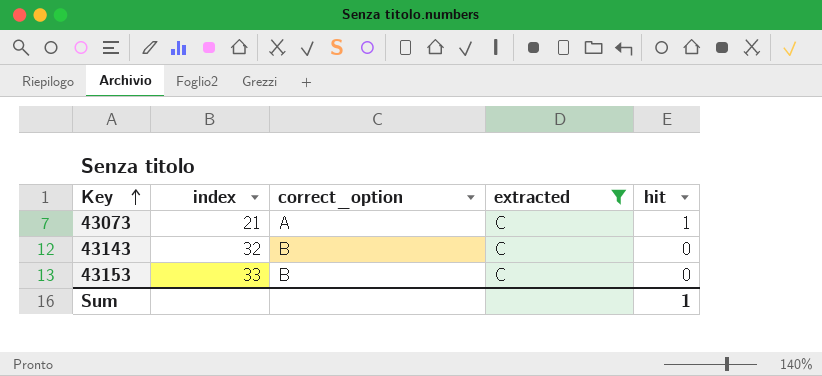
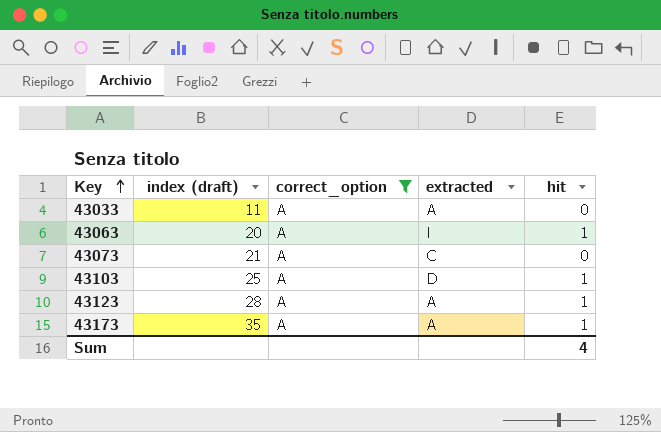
filter: extracted = C -> correct_option = A
column name: index -> index (draft)
43073 | hit: 1 -> 0
Sum | hit: 1 -> 4

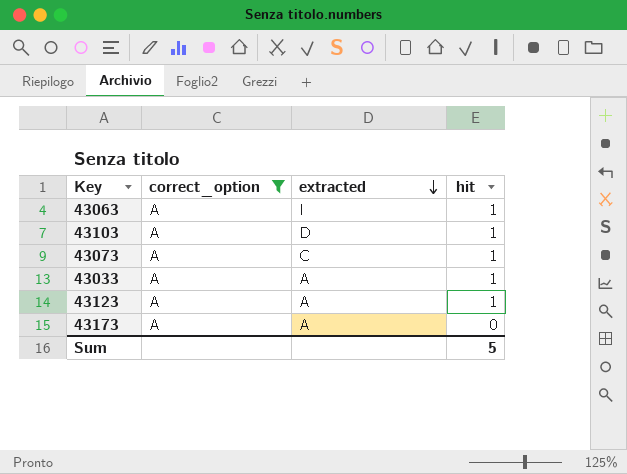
row order: Key ascending -> extracted descending
column index (draft) | position: 2 -> none
43073 | hit: 0 -> 1
43033 | hit: 0 -> 1
43173 | hit: 1 -> 0
Sum | hit: 4 -> 5

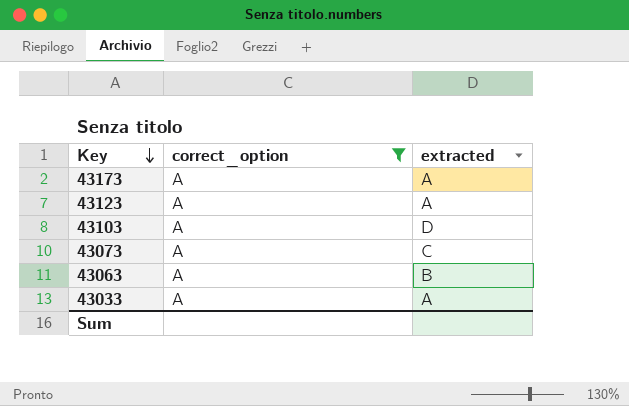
row order: extracted descending -> Key descending
column hit | position: 4 -> none
43063 | extracted: I -> B

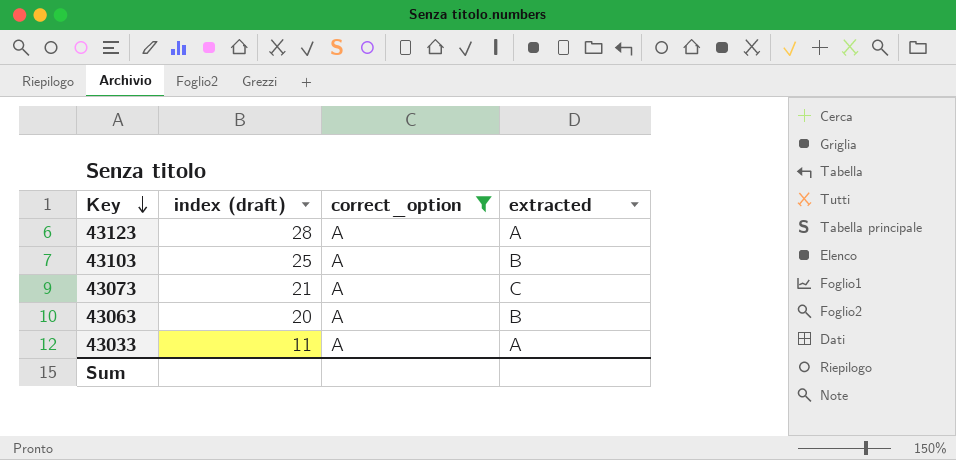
column index (draft) | position: none -> 2
row 43173: A | A -> none
43103 | extracted: D -> B

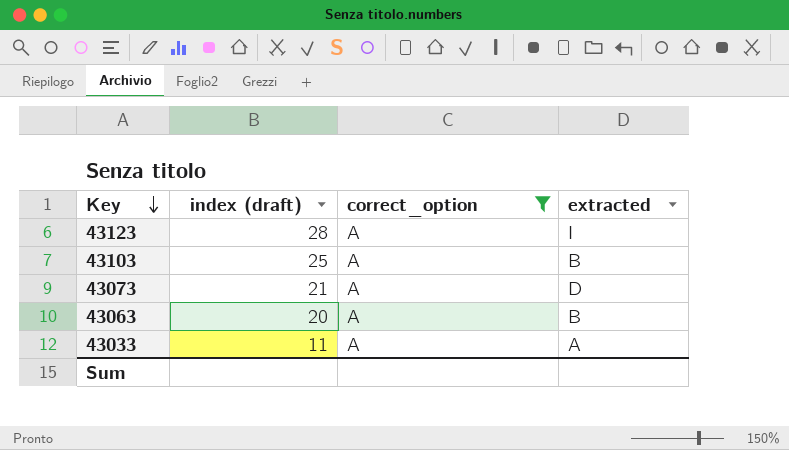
43123 | extracted: A -> I
43073 | extracted: C -> D

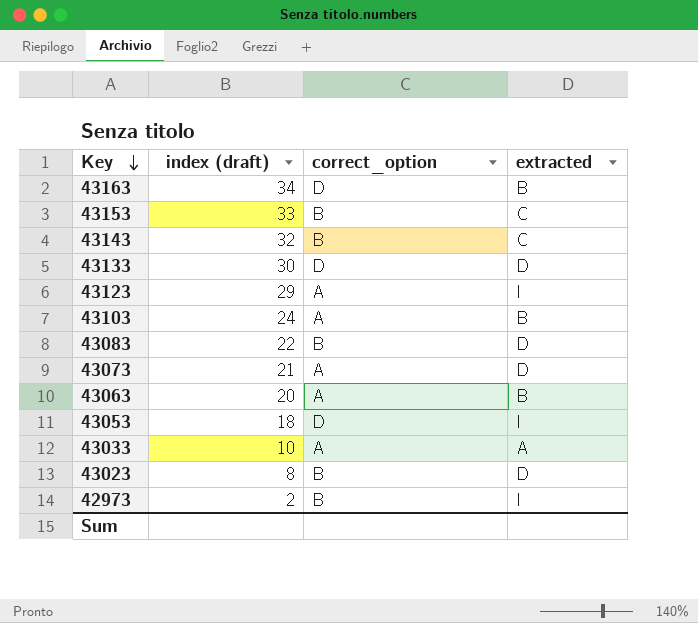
filter: correct_option = A -> none
43123 | index (draft): 28 -> 29
43103 | index (draft): 25 -> 24
43033 | index (draft): 11 -> 10

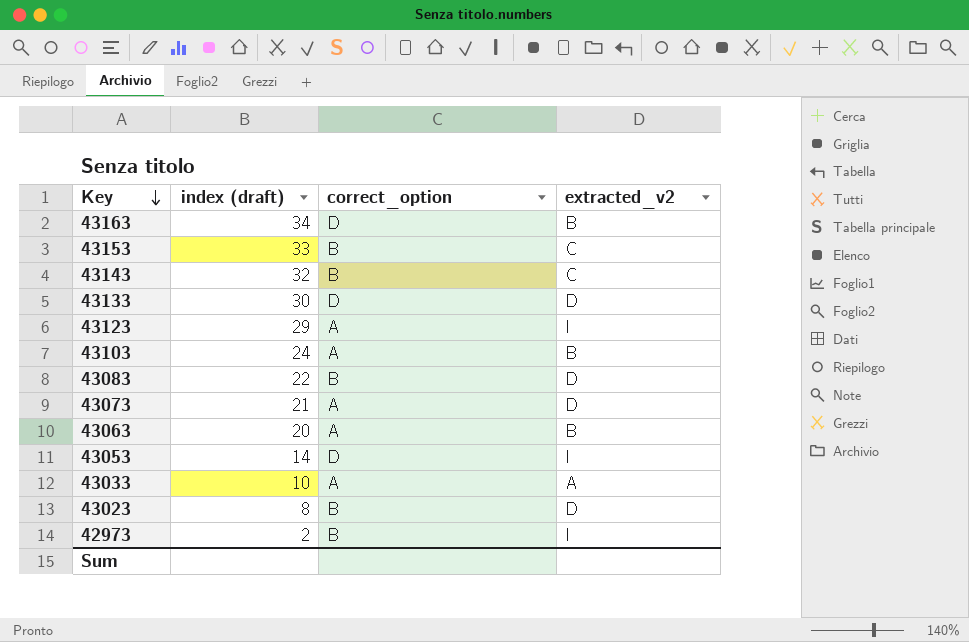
column name: extracted -> extracted_v2
43053 | index (draft): 18 -> 14

